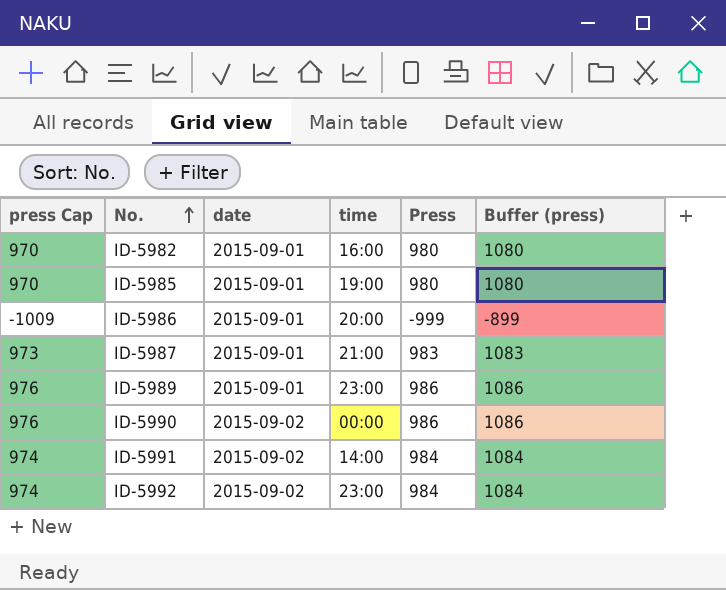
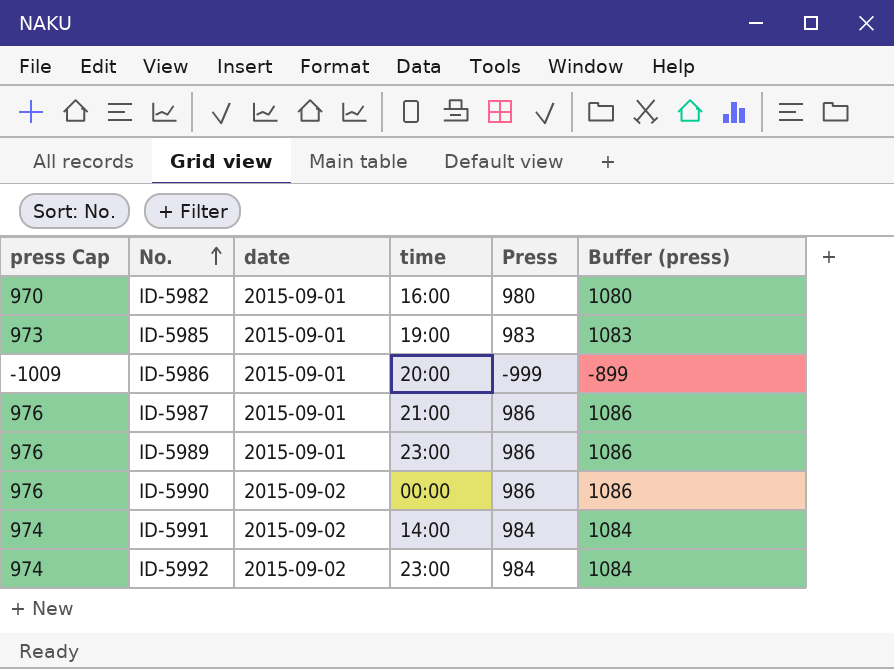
ID-5985 | press Cap: 970 -> 973
ID-5985 | Press: 980 -> 983
ID-5985 | Buffer (press): 1080 -> 1083
ID-5987 | press Cap: 973 -> 976
ID-5987 | Press: 983 -> 986
ID-5987 | Buffer (press): 1083 -> 1086

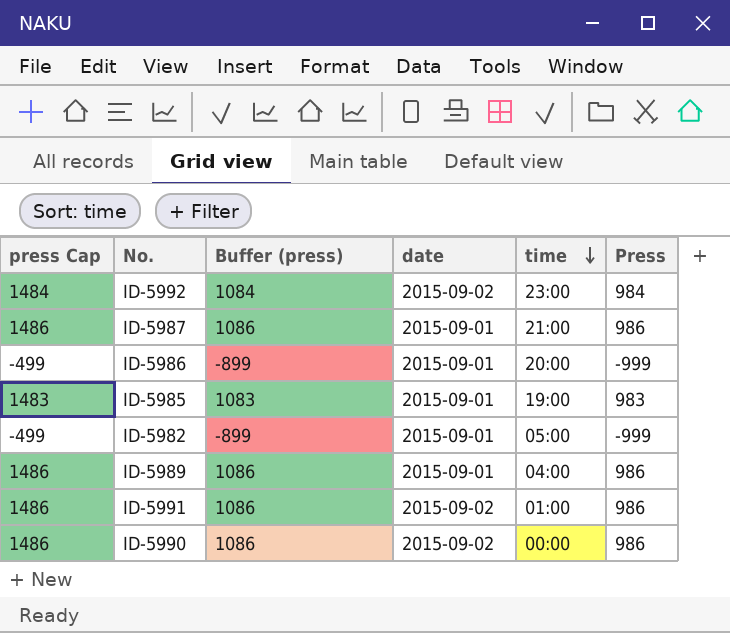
row order: No. ascending -> time descending
column press Cap | formula: [Press] - 10 -> [Press] + 500
column Buffer (press) | position: 6 -> 3
ID-5982 | Buffer (press): 1080 -> -899
ID-5982 | time: 16:00 -> 05:00
ID-5982 | Press: 980 -> -999
ID-5989 | time: 23:00 -> 04:00
ID-5991 | Buffer (press): 1084 -> 1086
ID-5991 | time: 14:00 -> 01:00
ID-5991 | Press: 984 -> 986

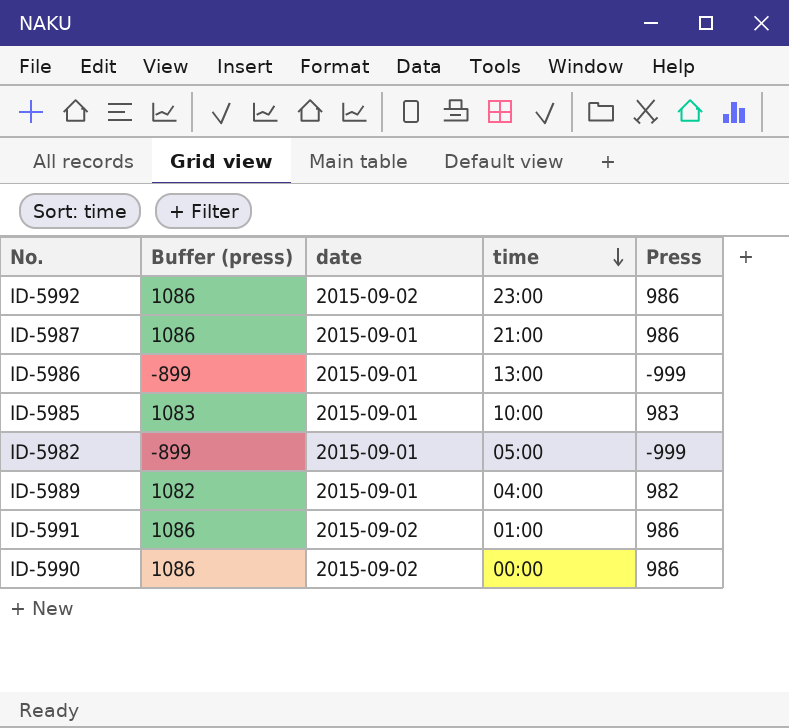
column press Cap | formula: [Press] + 500 -> none
ID-5992 | Buffer (press): 1084 -> 1086
ID-5992 | Press: 984 -> 986
ID-5986 | time: 20:00 -> 13:00
ID-5985 | time: 19:00 -> 10:00
ID-5989 | Buffer (press): 1086 -> 1082
ID-5989 | Press: 986 -> 982

